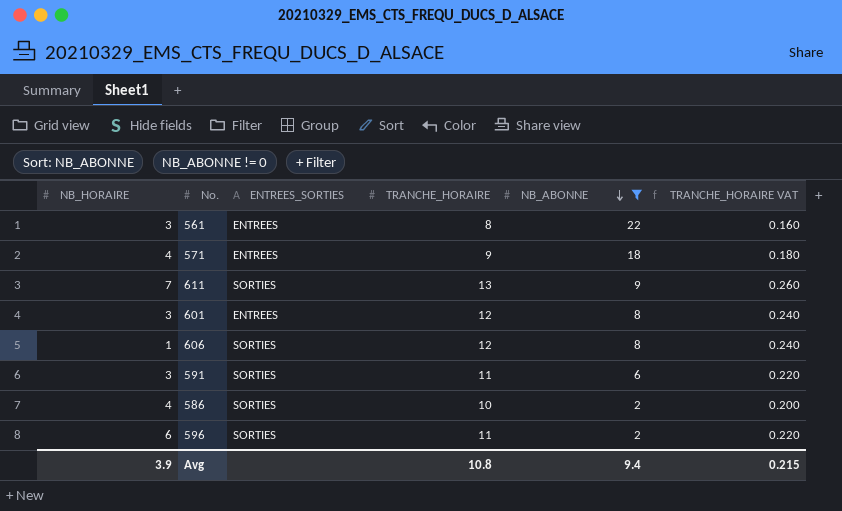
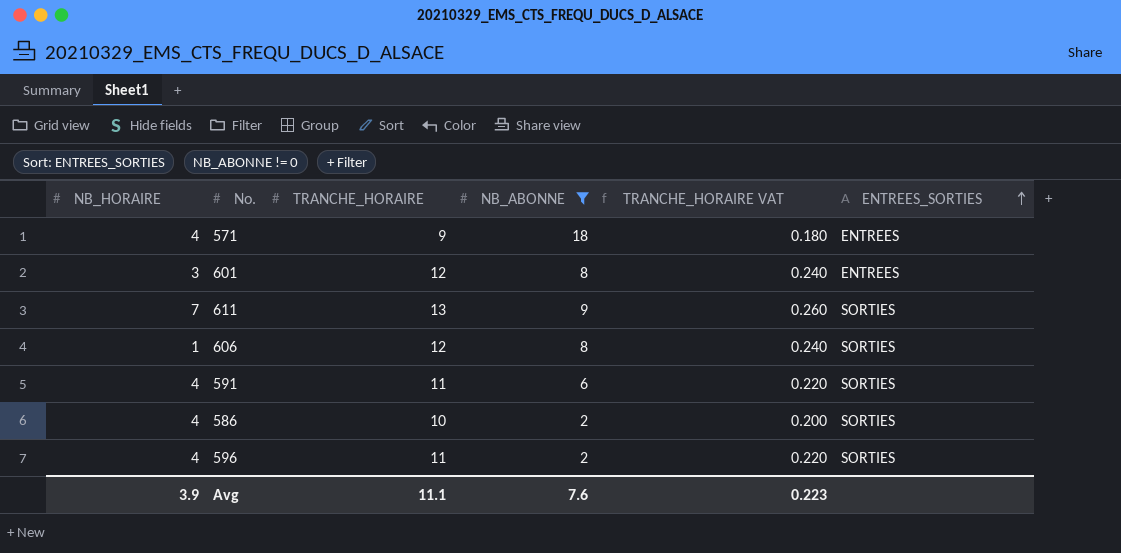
row order: NB_ABONNE descending -> ENTREES_SORTIES ascending
column ENTREES_SORTIES | position: 3 -> 6
row 561: 3 | ENTREES | 8 | 22 | 0.160 -> none
591 | NB_HORAIRE: 3 -> 4
596 | NB_HORAIRE: 6 -> 4
Avg | TRANCHE_HORAIRE: 10.8 -> 11.1
Avg | NB_ABONNE: 9.4 -> 7.6
Avg | TRANCHE_HORAIRE VAT: 0.215 -> 0.223

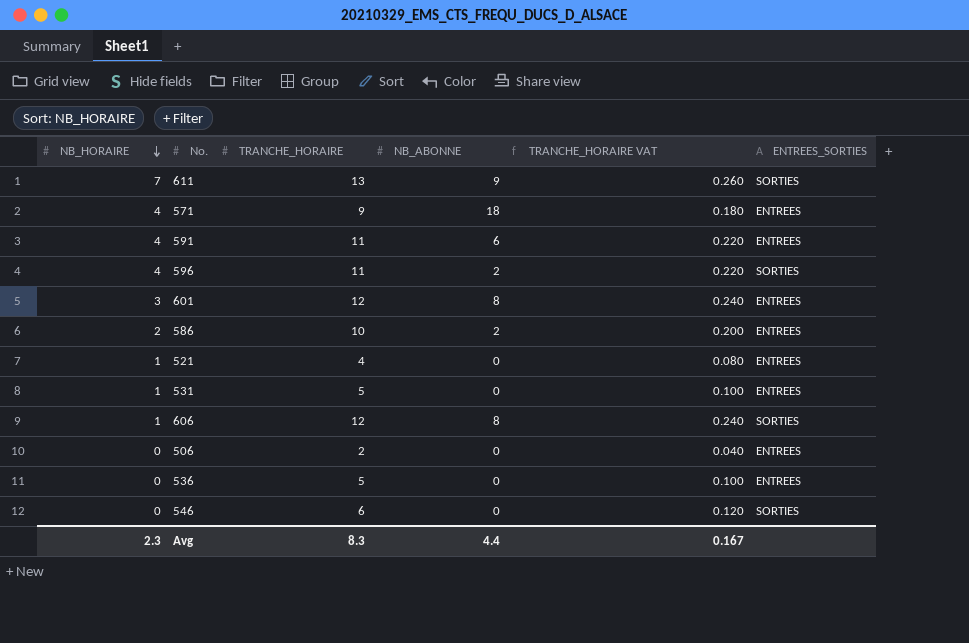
filter: NB_ABONNE != 0 -> none
row order: ENTREES_SORTIES ascending -> NB_HORAIRE descending
591 | ENTREES_SORTIES: SORTIES -> ENTREES
586 | NB_HORAIRE: 4 -> 2
586 | ENTREES_SORTIES: SORTIES -> ENTREES
Avg | NB_HORAIRE: 3.9 -> 2.3
Avg | TRANCHE_HORAIRE: 11.1 -> 8.3
Avg | NB_ABONNE: 7.6 -> 4.4
Avg | TRANCHE_HORAIRE VAT: 0.223 -> 0.167

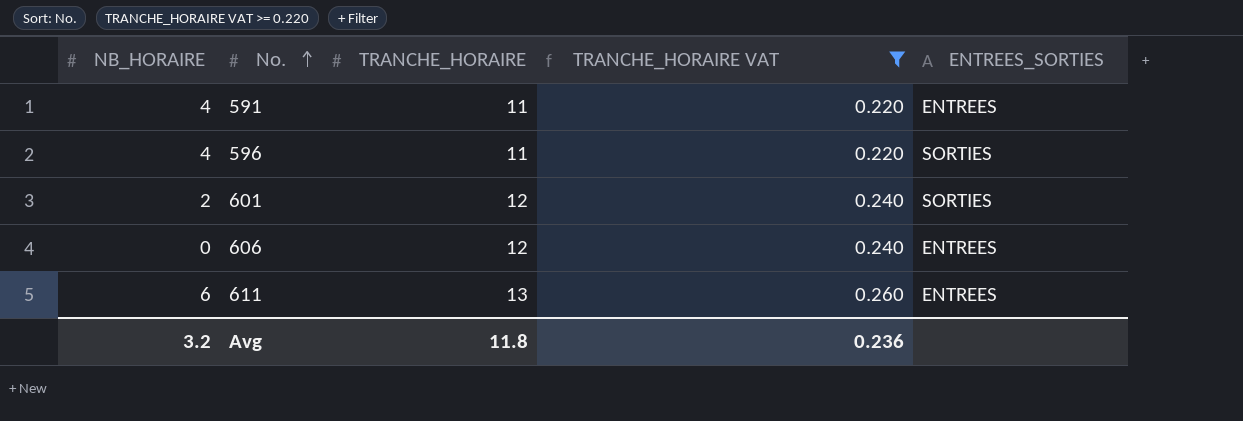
filter: none -> TRANCHE_HORAIRE VAT >= 0.220
row order: NB_HORAIRE descending -> No. ascending
column NB_ABONNE | position: 4 -> none
601 | NB_HORAIRE: 3 -> 2
601 | ENTREES_SORTIES: ENTREES -> SORTIES
606 | NB_HORAIRE: 1 -> 0
606 | ENTREES_SORTIES: SORTIES -> ENTREES
611 | NB_HORAIRE: 7 -> 6
611 | ENTREES_SORTIES: SORTIES -> ENTREES
Avg | NB_HORAIRE: 2.3 -> 3.2
Avg | TRANCHE_HORAIRE: 8.3 -> 11.8
Avg | TRANCHE_HORAIRE VAT: 0.167 -> 0.236

